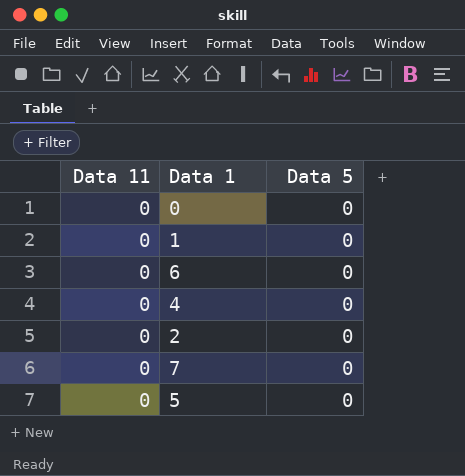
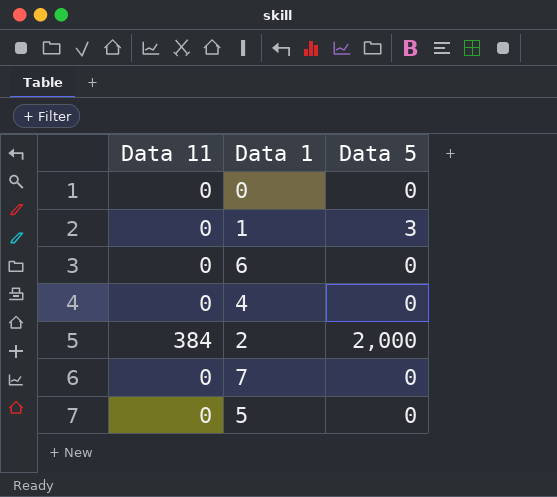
1 | Data 5: 0 -> 3
2 | Data 11: 0 -> 384
2 | Data 5: 0 -> 2,000

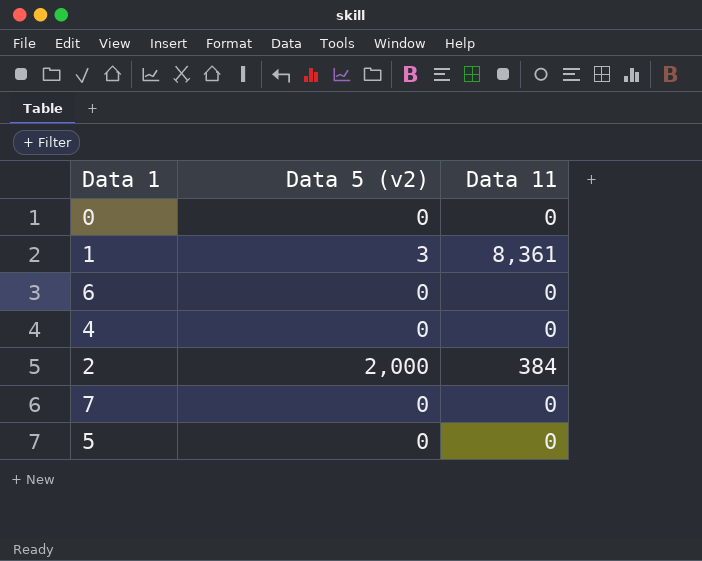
column name: Data 5 -> Data 5 (v2)
column Data 11 | position: 1 -> 3
1 | Data 11: 0 -> 8,361

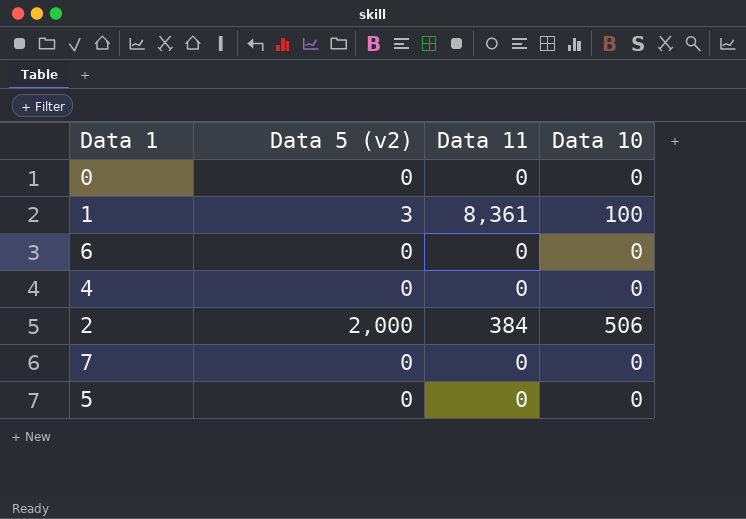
column Data 10 | position: none -> 4

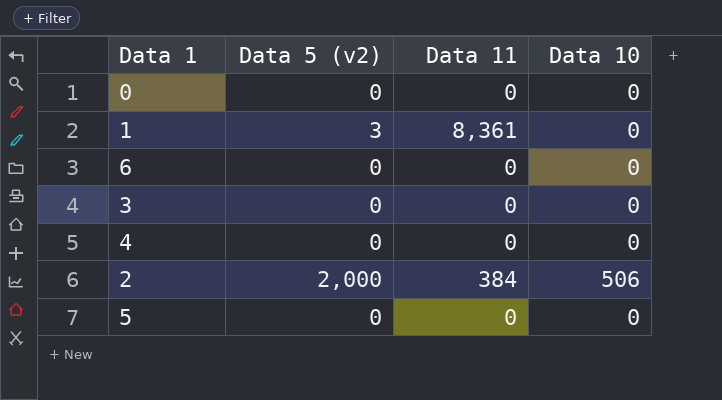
row 7: 0 | 0 | 0 -> none
1 | Data 10: 100 -> 0
row 3: none -> 0 | 0 | 0

